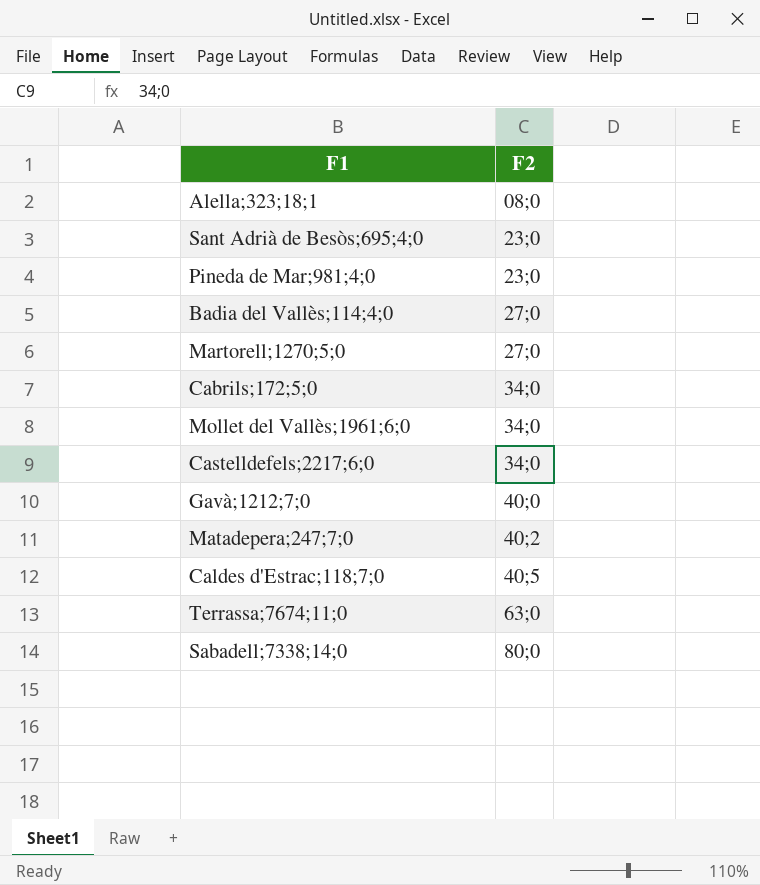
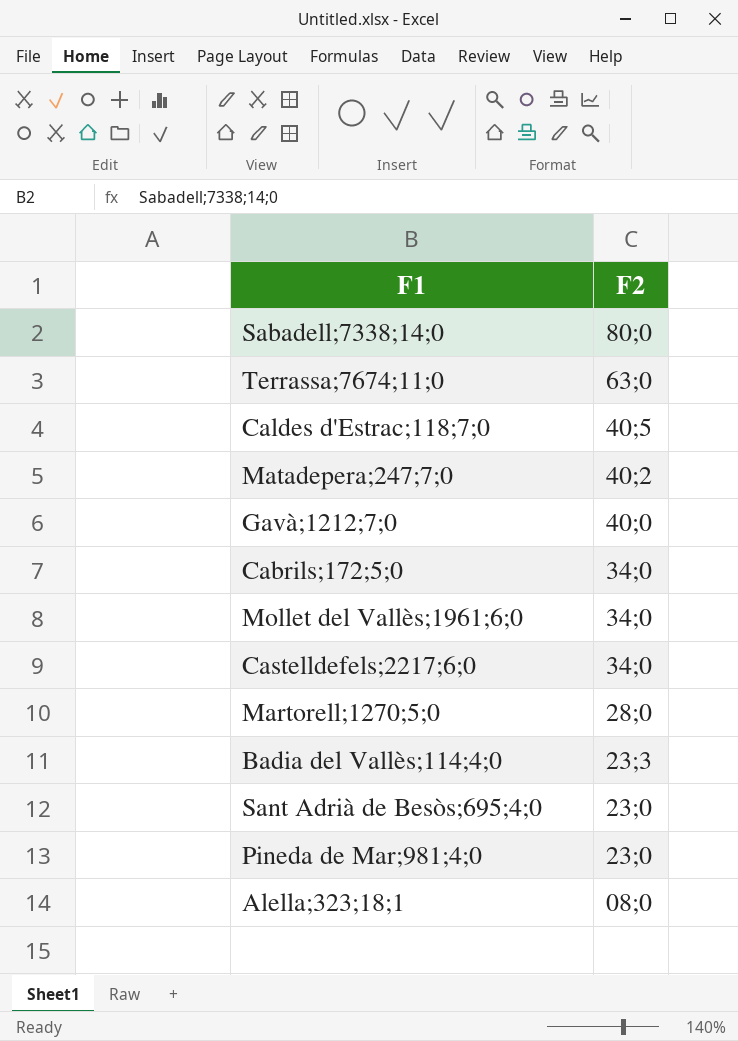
row order: F2 ascending -> F2 descending
Martorell;1270;5;0 | F2: 27;0 -> 28;0
Badia del Vallès;114;4;0 | F2: 27;0 -> 23;3

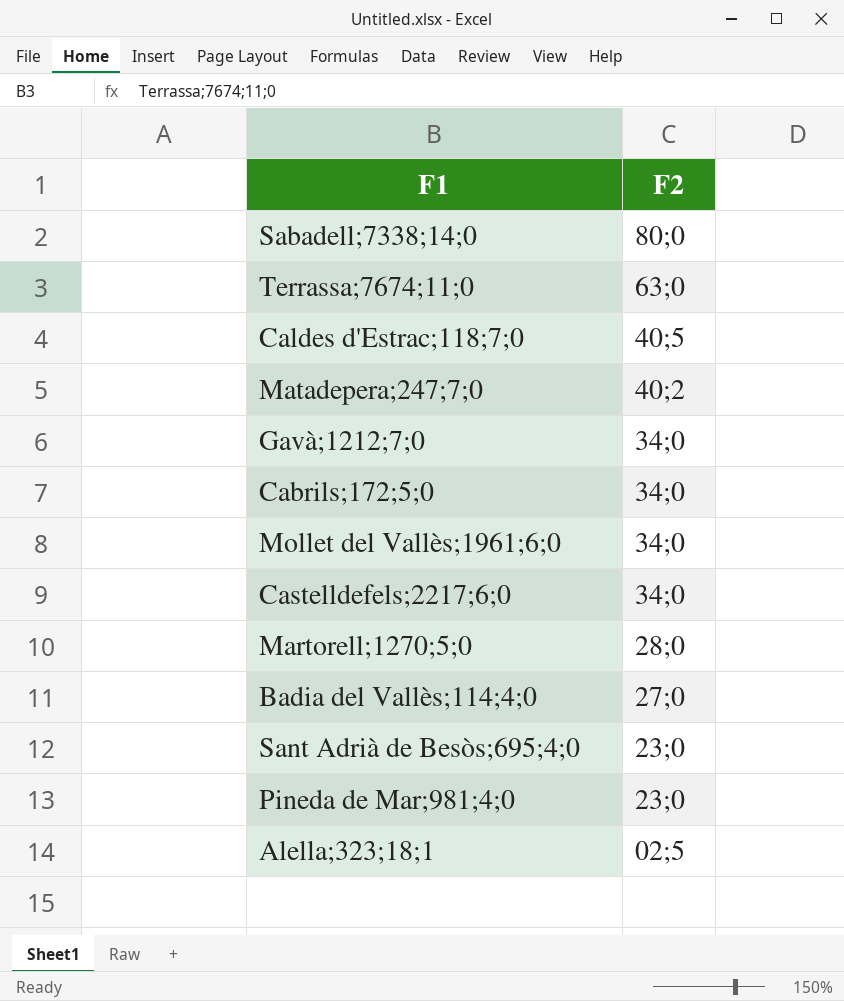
Gavà;1212;7;0 | F2: 40;0 -> 34;0
Badia del Vallès;114;4;0 | F2: 23;3 -> 27;0
Alella;323;18;1 | F2: 08;0 -> 02;5

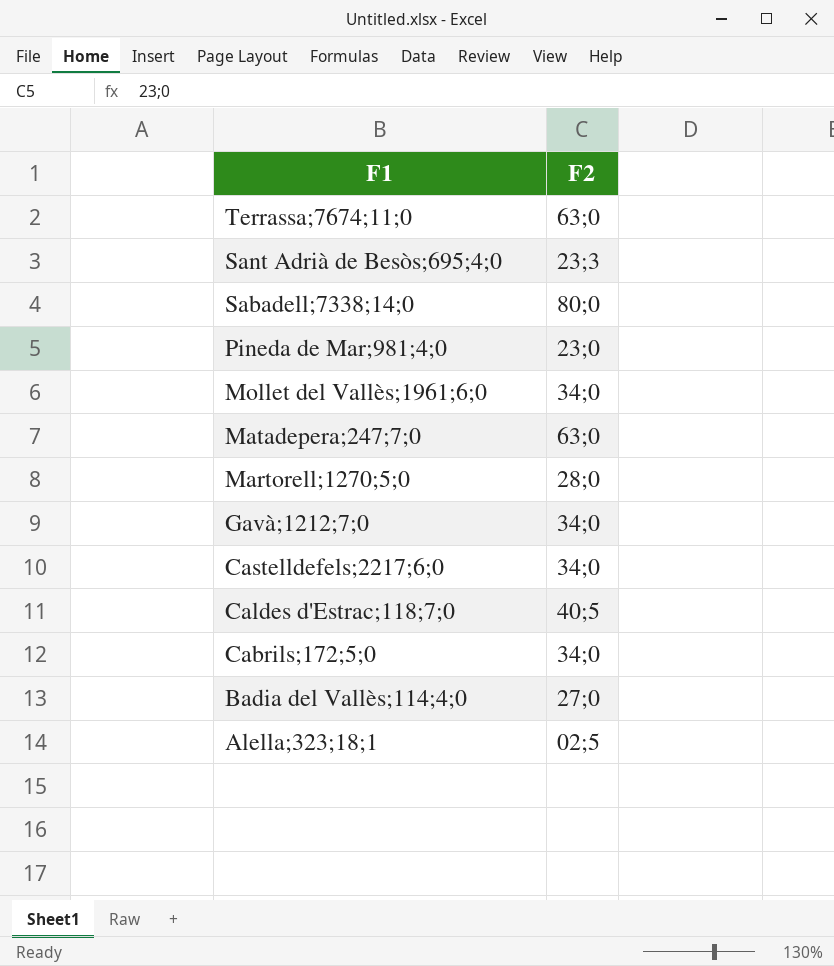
row order: F2 descending -> F1 descending
Sant Adrià de Besòs;695;4;0 | F2: 23;0 -> 23;3
Matadepera;247;7;0 | F2: 40;2 -> 63;0

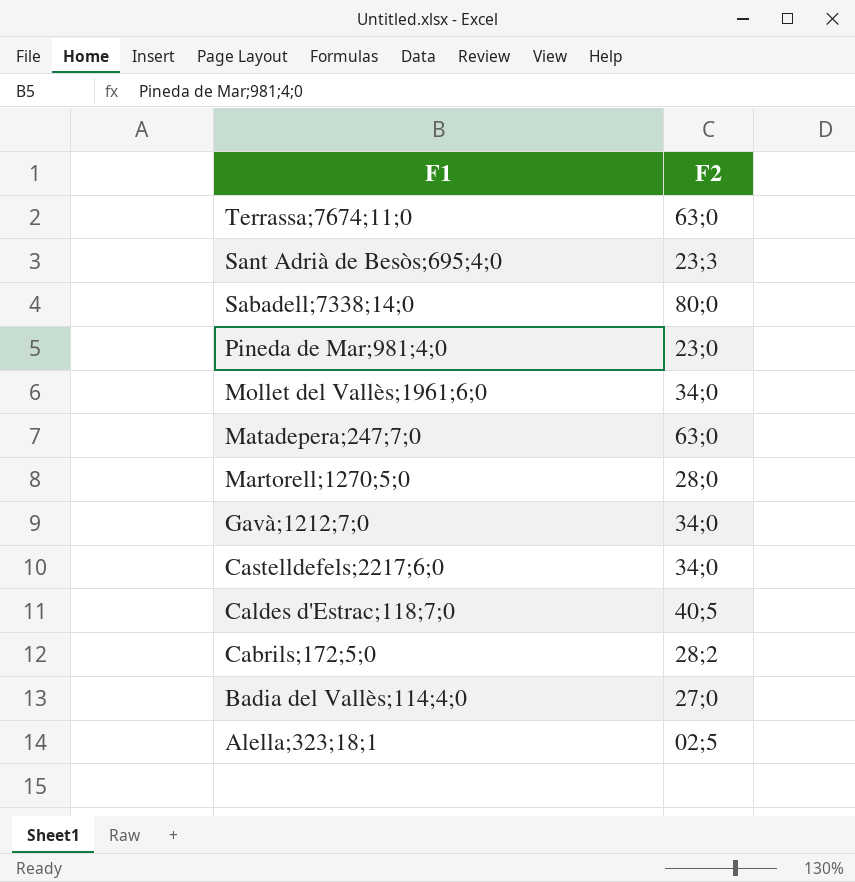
Cabrils;172;5;0 | F2: 34;0 -> 28;2

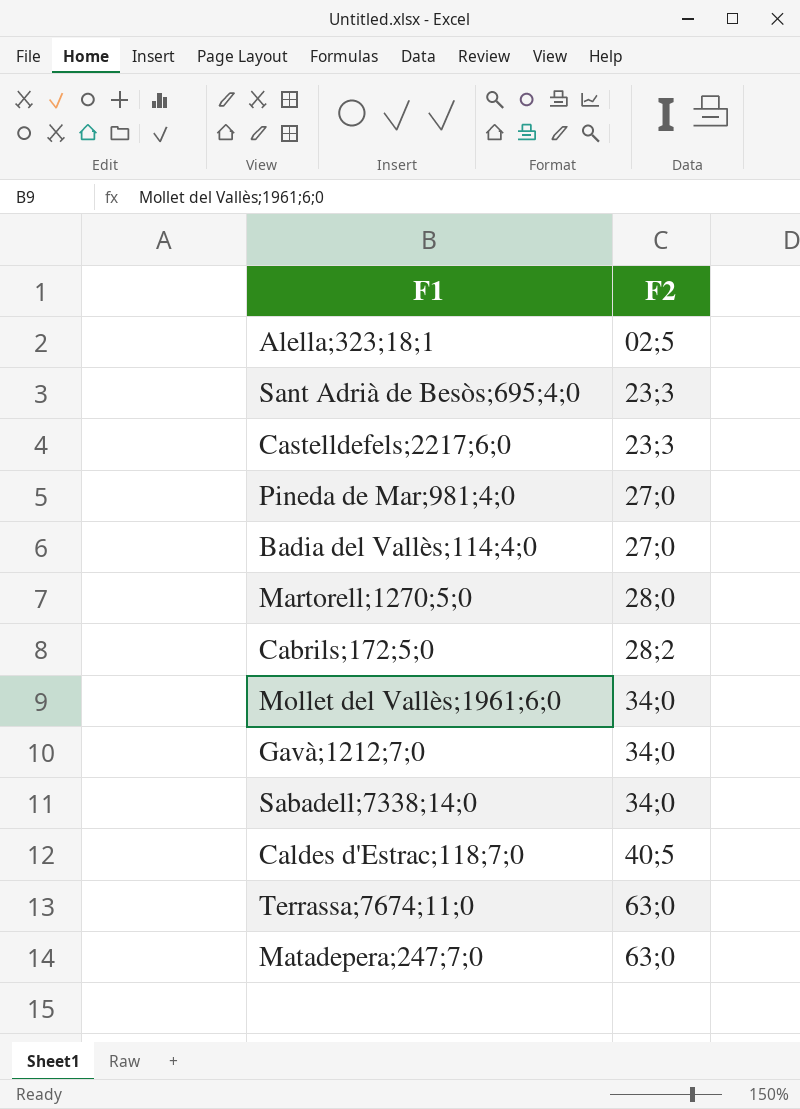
row order: F1 descending -> F2 ascending
Castelldefels;2217;6;0 | F2: 34;0 -> 23;3
Pineda de Mar;981;4;0 | F2: 23;0 -> 27;0
Sabadell;7338;14;0 | F2: 80;0 -> 34;0

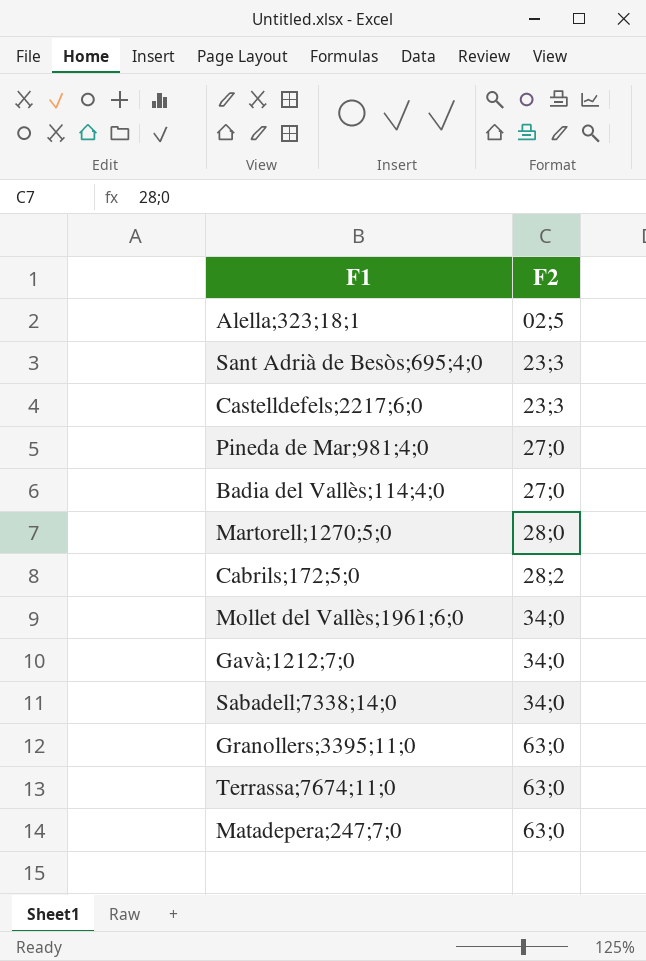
row Caldes d'Estrac;118;7;0: 40;5 -> none
row Granollers;3395;11;0: none -> 63;0

